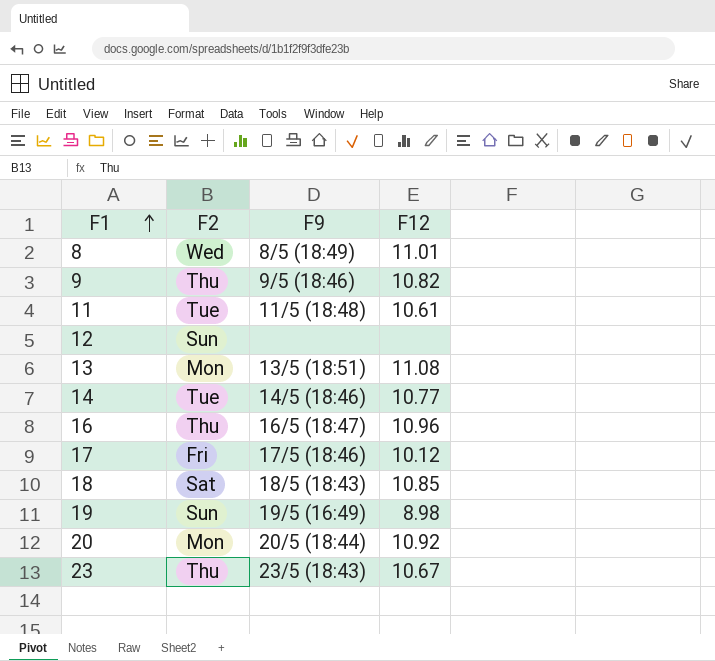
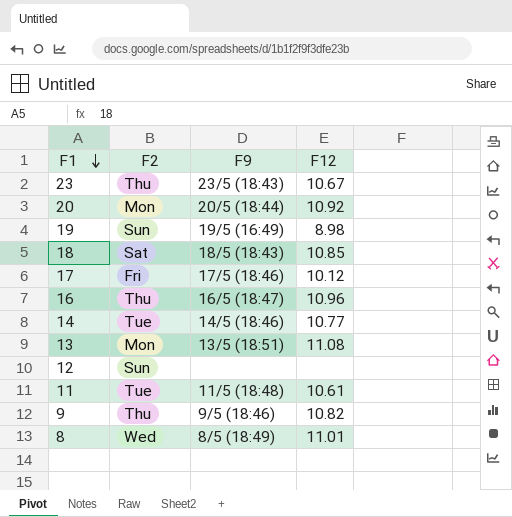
row order: F1 ascending -> F1 descending

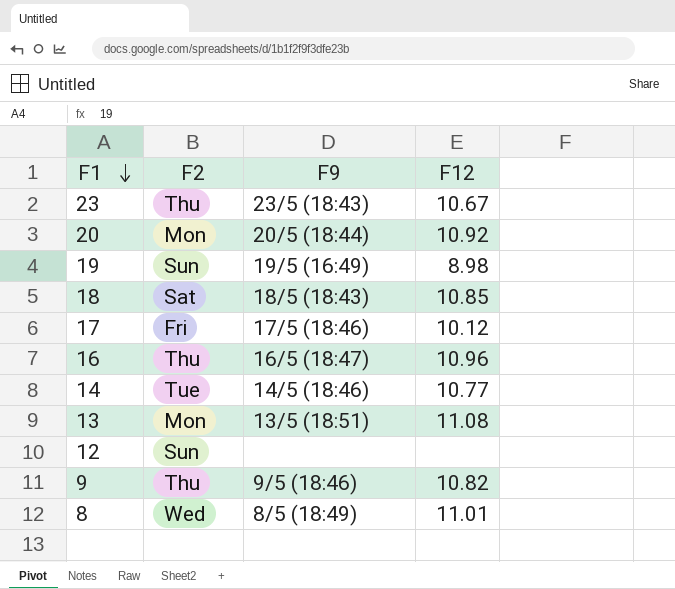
row 11: Tue | 11/5 (18:48) | 10.61 -> none

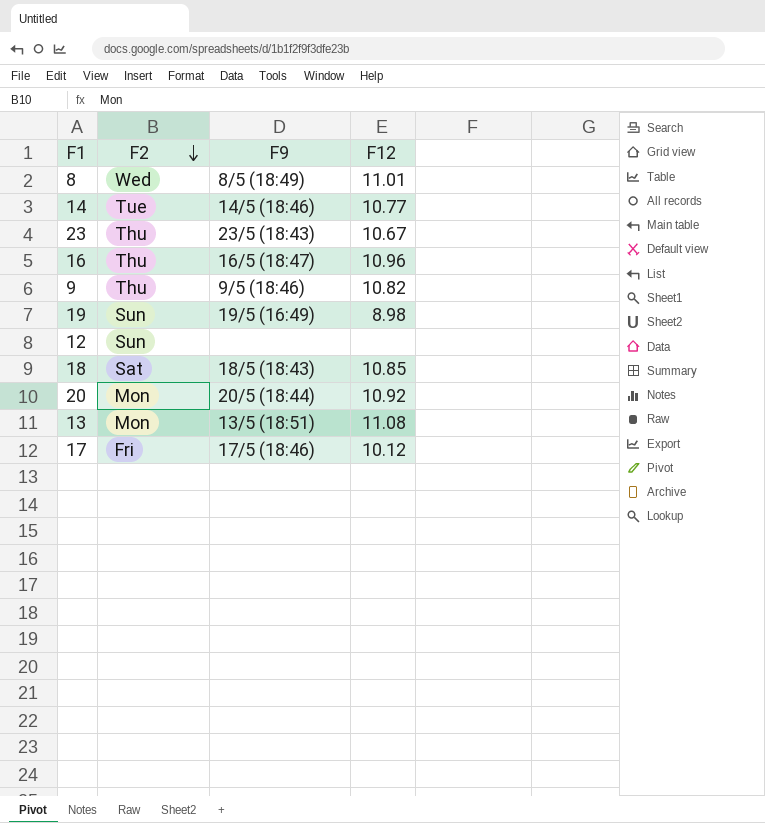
row order: F1 descending -> F2 descending

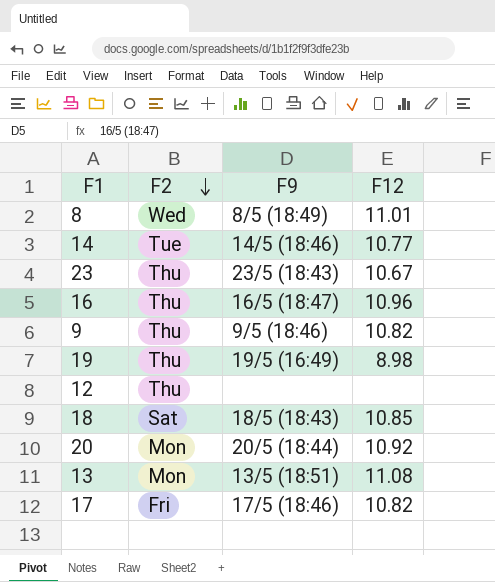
19 | F2: Sun -> Thu
12 | F2: Sun -> Thu
17 | F12: 10.12 -> 10.82

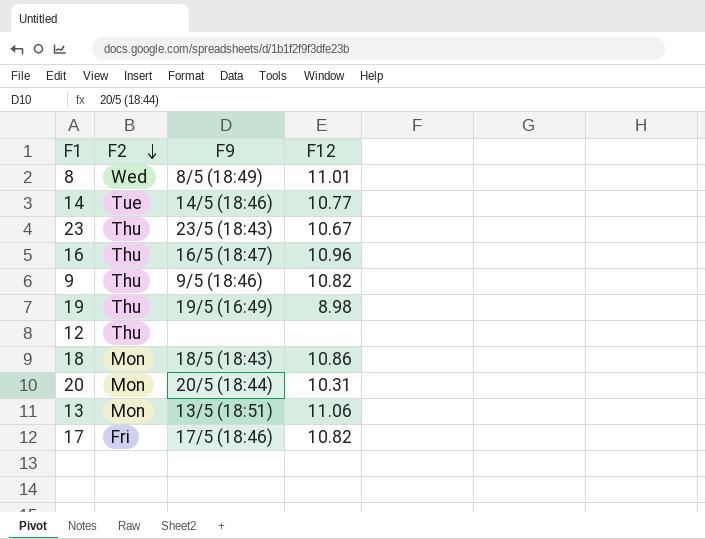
18 | F2: Sat -> Mon
18 | F12: 10.85 -> 10.86
20 | F12: 10.92 -> 10.31
13 | F12: 11.08 -> 11.06

